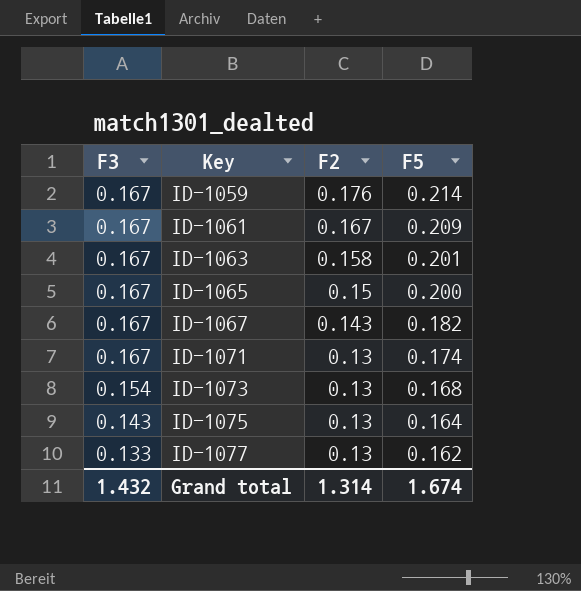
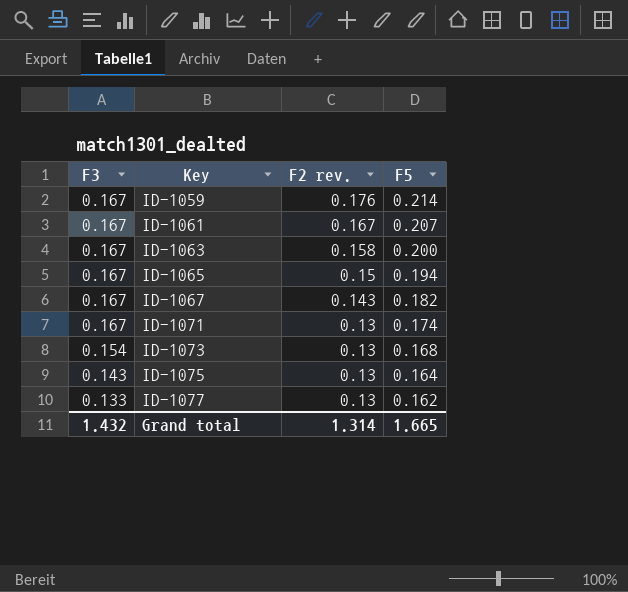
column name: F2 -> F2 rev.
ID-1061 | F5: 0.209 -> 0.207
ID-1063 | F5: 0.201 -> 0.200
ID-1065 | F5: 0.200 -> 0.194
Grand total | F5: 1.674 -> 1.665

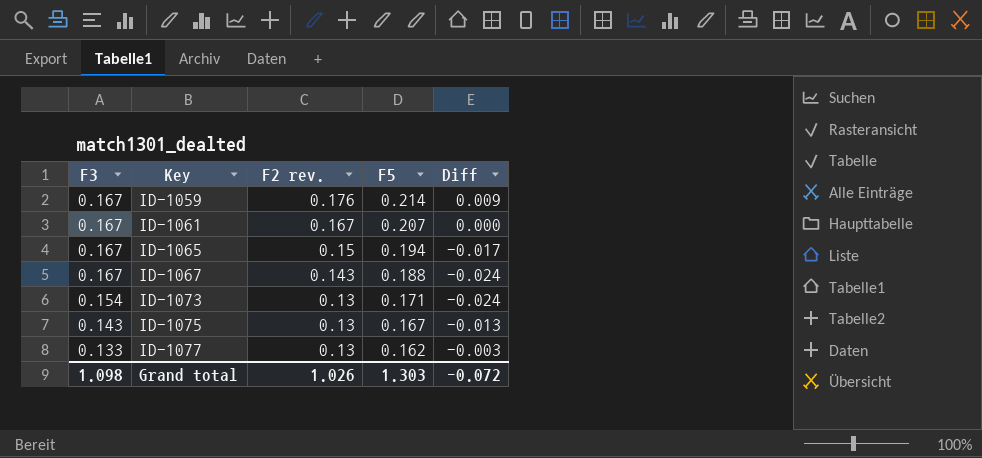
column Diff | formula: none -> [F2 rev.] - [F3]
row ID-1063: 0.167 | 0.158 | 0.200 -> none
row ID-1071: 0.167 | 0.13 | 0.174 -> none
ID-1067 | F5: 0.182 -> 0.188
ID-1073 | F5: 0.168 -> 0.171
ID-1075 | F5: 0.164 -> 0.167
Grand total | F3: 1.432 -> 1.098
Grand total | F2 rev.: 1.314 -> 1.026
Grand total | F5: 1.665 -> 1.303

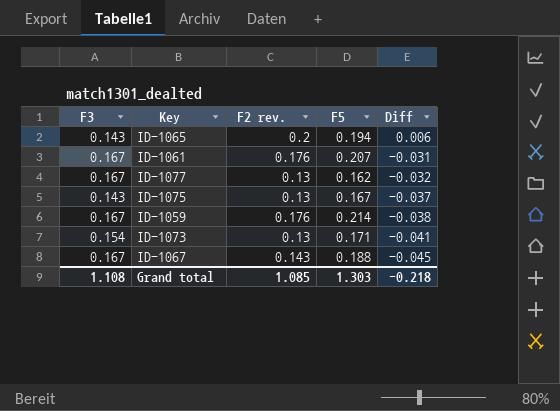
row order: F3 descending -> Diff descending
column Diff | formula: [F2 rev.] - [F3] -> [F2 rev.] - [F5]
ID-1065 | F3: 0.167 -> 0.143
ID-1065 | F2 rev.: 0.15 -> 0.2
ID-1061 | F2 rev.: 0.167 -> 0.176
ID-1077 | F3: 0.133 -> 0.167
Grand total | F3: 1.098 -> 1.108
Grand total | F2 rev.: 1.026 -> 1.085
Grand total | Diff: -0.072 -> -0.218

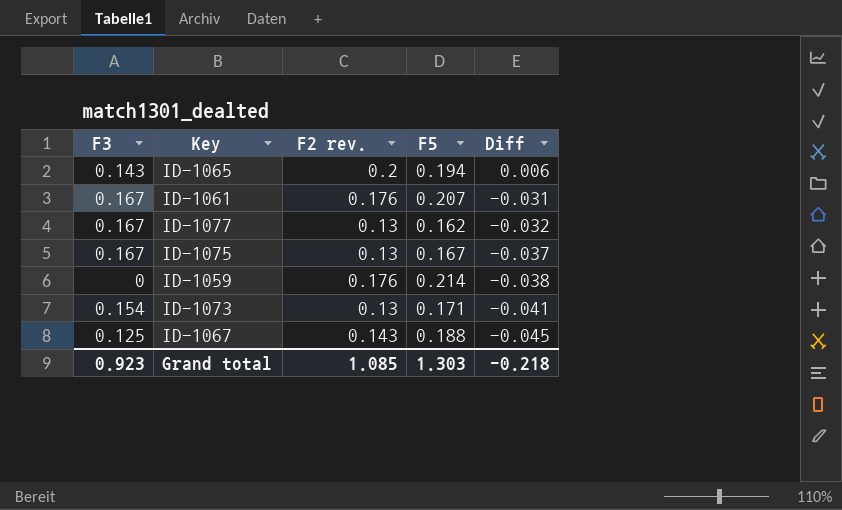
ID-1075 | F3: 0.143 -> 0.167
ID-1059 | F3: 0.167 -> 0
ID-1067 | F3: 0.167 -> 0.125
Grand total | F3: 1.108 -> 0.923

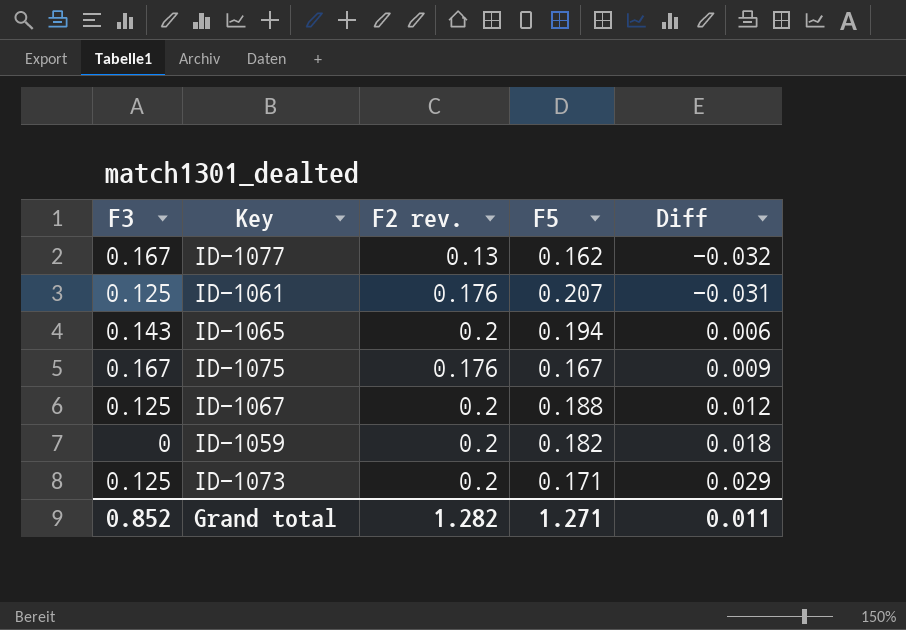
row order: Diff descending -> Diff ascending
ID-1061 | F3: 0.167 -> 0.125
ID-1075 | F2 rev.: 0.13 -> 0.176
ID-1075 | Diff: -0.037 -> 0.009
ID-1067 | F2 rev.: 0.143 -> 0.2
ID-1067 | Diff: -0.045 -> 0.012
ID-1059 | F2 rev.: 0.176 -> 0.2
ID-1059 | F5: 0.214 -> 0.182
ID-1059 | Diff: -0.038 -> 0.018
ID-1073 | F3: 0.154 -> 0.125
ID-1073 | F2 rev.: 0.13 -> 0.2
ID-1073 | Diff: -0.041 -> 0.029
Grand total | F3: 0.923 -> 0.852
Grand total | F2 rev.: 1.085 -> 1.282
Grand total | F5: 1.303 -> 1.271
Grand total | Diff: -0.218 -> 0.011

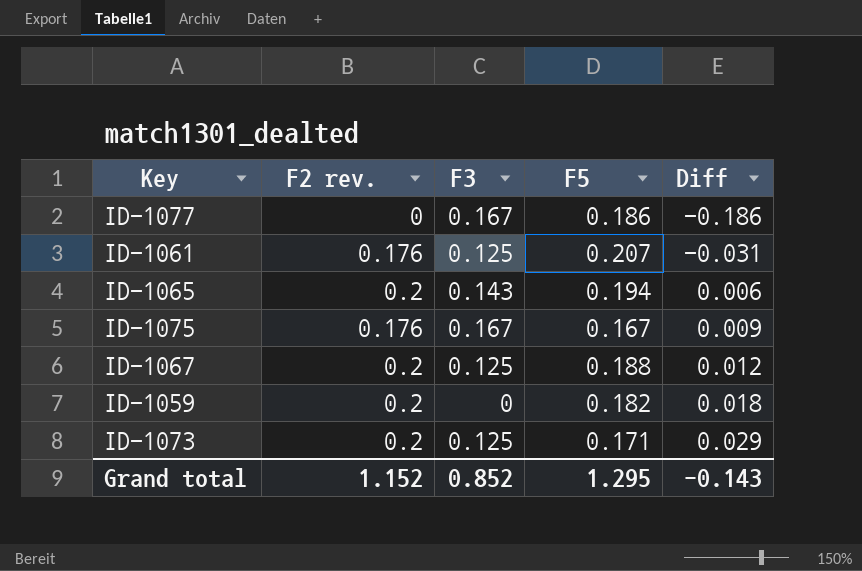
column F3 | position: 1 -> 3
ID-1077 | F2 rev.: 0.13 -> 0
ID-1077 | F5: 0.162 -> 0.186
ID-1077 | Diff: -0.032 -> -0.186
Grand total | F2 rev.: 1.282 -> 1.152
Grand total | F5: 1.271 -> 1.295
Grand total | Diff: 0.011 -> -0.143

